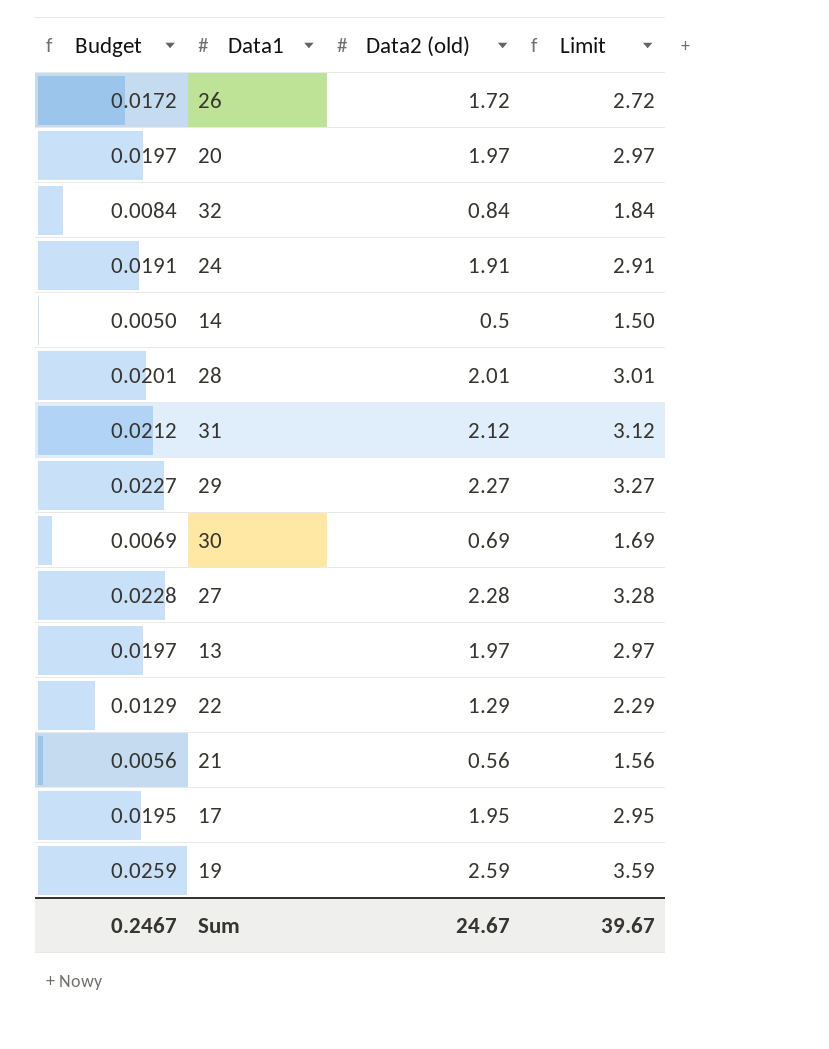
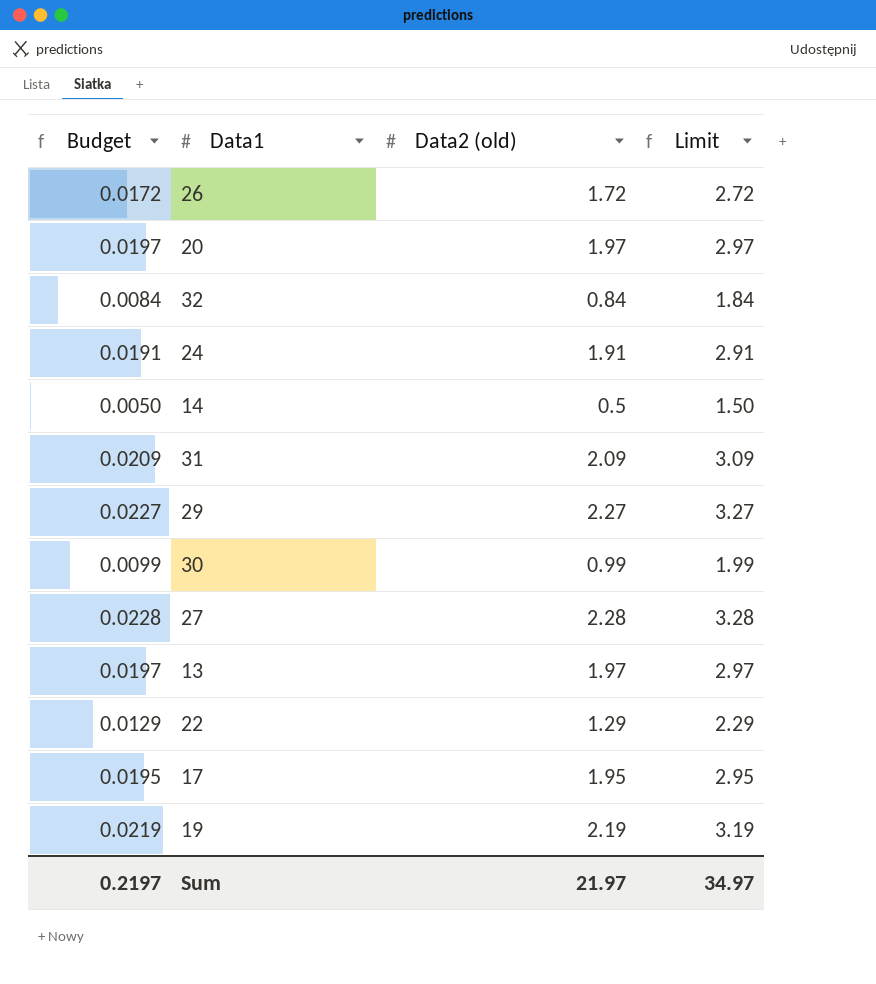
row 28: 0.0201 | 2.01 | 3.01 -> none
row 21: 0.0056 | 0.56 | 1.56 -> none
31 | Budget: 0.0212 -> 0.0209
31 | Data2 (old): 2.12 -> 2.09
31 | Limit: 3.12 -> 3.09
30 | Budget: 0.0069 -> 0.0099
30 | Data2 (old): 0.69 -> 0.99
30 | Limit: 1.69 -> 1.99
19 | Budget: 0.0259 -> 0.0219
19 | Data2 (old): 2.59 -> 2.19
19 | Limit: 3.59 -> 3.19
Sum | Budget: 0.2467 -> 0.2197
Sum | Data2 (old): 24.67 -> 21.97
Sum | Limit: 39.67 -> 34.97

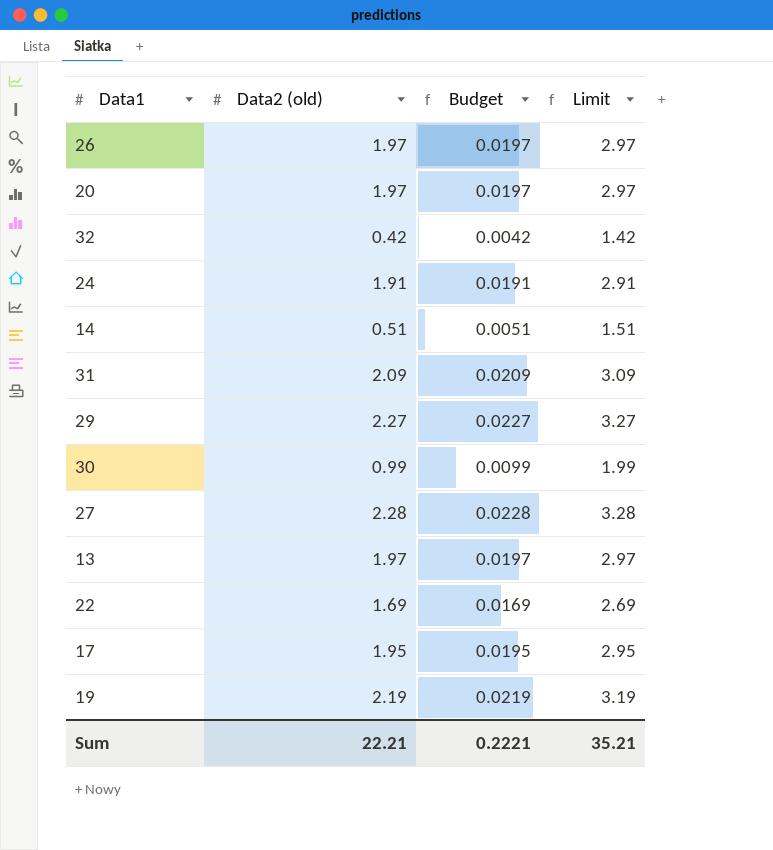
column Budget | position: 1 -> 3
26 | Data2 (old): 1.72 -> 1.97
26 | Budget: 0.0172 -> 0.0197
26 | Limit: 2.72 -> 2.97
32 | Data2 (old): 0.84 -> 0.42
32 | Budget: 0.0084 -> 0.0042
32 | Limit: 1.84 -> 1.42
14 | Data2 (old): 0.5 -> 0.51
14 | Budget: 0.0050 -> 0.0051
14 | Limit: 1.50 -> 1.51
22 | Data2 (old): 1.29 -> 1.69
22 | Budget: 0.0129 -> 0.0169
22 | Limit: 2.29 -> 2.69
Sum | Data2 (old): 21.97 -> 22.21
Sum | Budget: 0.2197 -> 0.2221
Sum | Limit: 34.97 -> 35.21

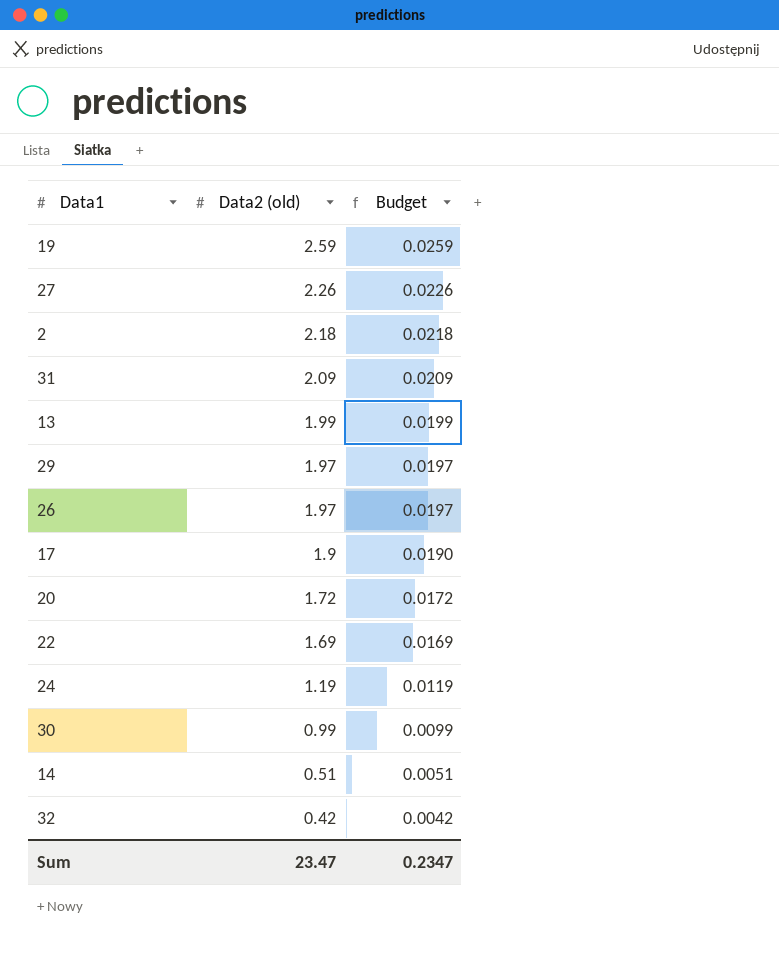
row order: none -> Data2 (old) descending
column Limit | formula: [Data2 (old)] + 1 -> none
19 | Data2 (old): 2.19 -> 2.59
19 | Budget: 0.0219 -> 0.0259
27 | Data2 (old): 2.28 -> 2.26
27 | Budget: 0.0228 -> 0.0226
row 2: none -> 2.18 | 0.0218
13 | Data2 (old): 1.97 -> 1.99
13 | Budget: 0.0197 -> 0.0199
29 | Data2 (old): 2.27 -> 1.97
29 | Budget: 0.0227 -> 0.0197
17 | Data2 (old): 1.95 -> 1.9
17 | Budget: 0.0195 -> 0.0190
20 | Data2 (old): 1.97 -> 1.72
20 | Budget: 0.0197 -> 0.0172
24 | Data2 (old): 1.91 -> 1.19
24 | Budget: 0.0191 -> 0.0119
Sum | Data2 (old): 22.21 -> 23.47
Sum | Budget: 0.2221 -> 0.2347

